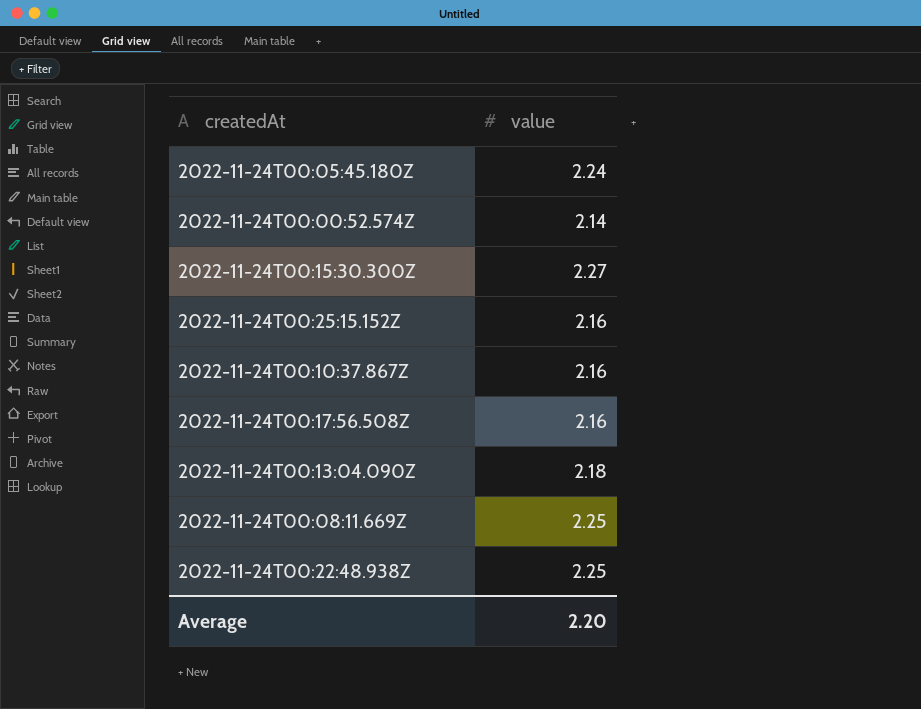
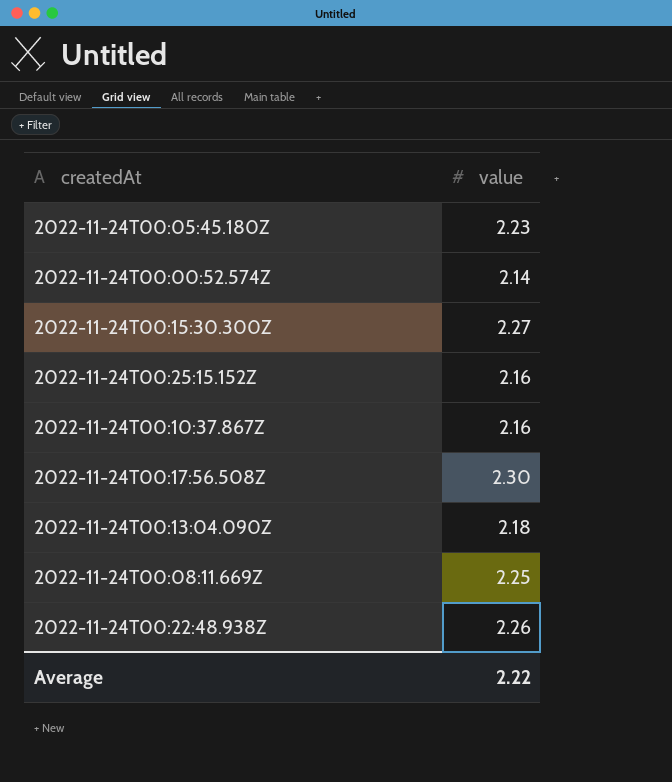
2022-11-24T00:05:45.180Z | value: 2.24 -> 2.23
2022-11-24T00:17:56.508Z | value: 2.16 -> 2.30
2022-11-24T00:22:48.938Z | value: 2.25 -> 2.26
Average | value: 2.20 -> 2.22

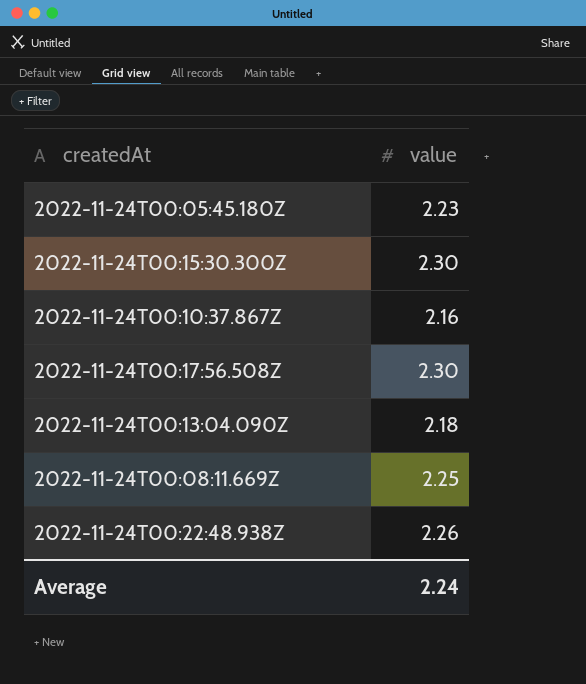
row 2022-11-24T00:00:52.574Z: 2.14 -> none
row 2022-11-24T00:25:15.152Z: 2.16 -> none
2022-11-24T00:15:30.300Z | value: 2.27 -> 2.30
Average | value: 2.22 -> 2.24

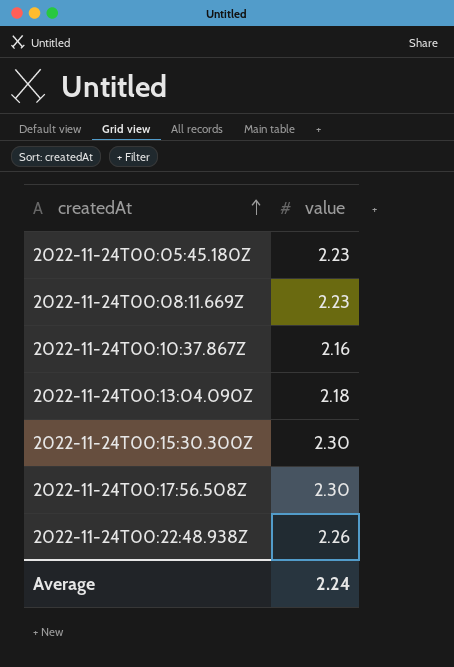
row order: none -> createdAt ascending
2022-11-24T00:08:11.669Z | value: 2.25 -> 2.23

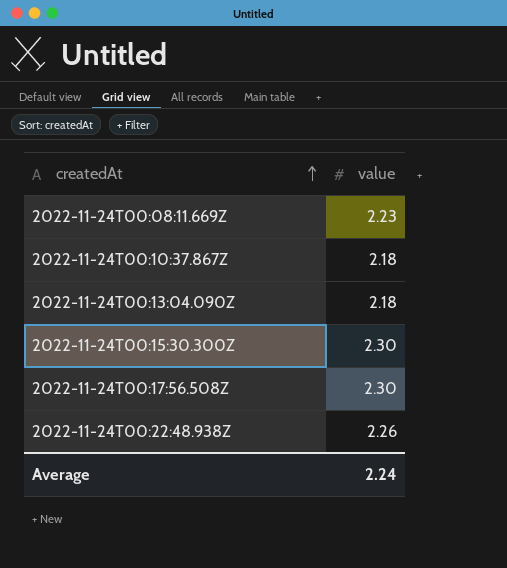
row 2022-11-24T00:05:45.180Z: 2.23 -> none
2022-11-24T00:10:37.867Z | value: 2.16 -> 2.18

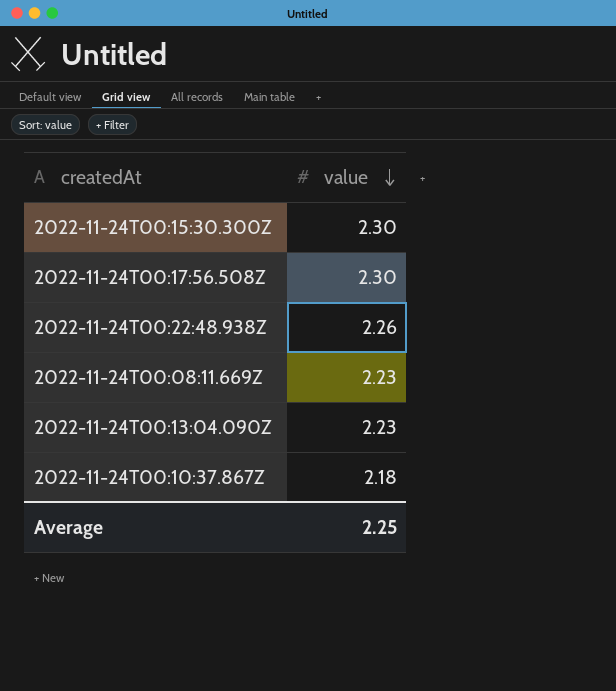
row order: createdAt ascending -> value descending
2022-11-24T00:13:04.090Z | value: 2.18 -> 2.23
Average | value: 2.24 -> 2.25

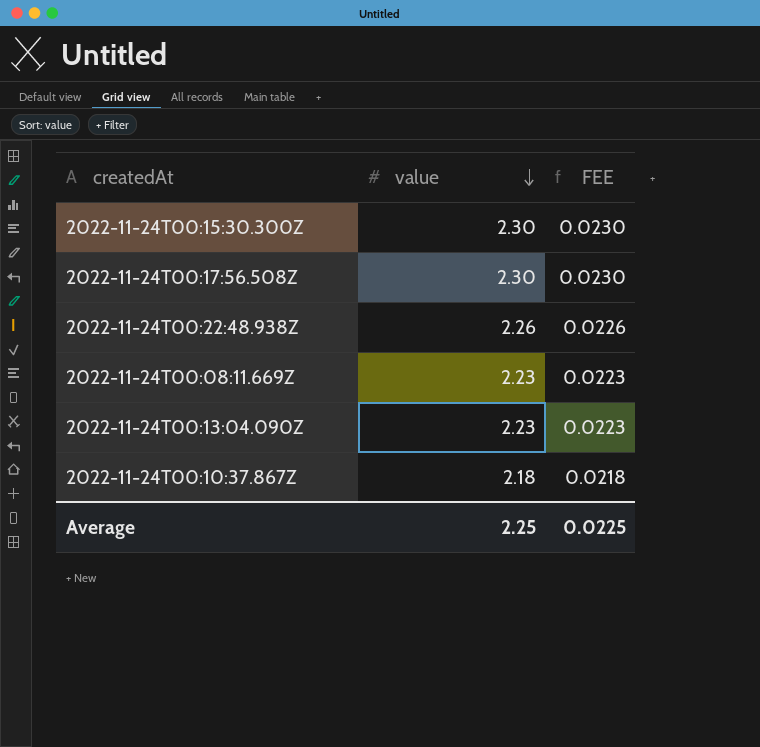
column FEE | formula: none -> [value] * 0.01

